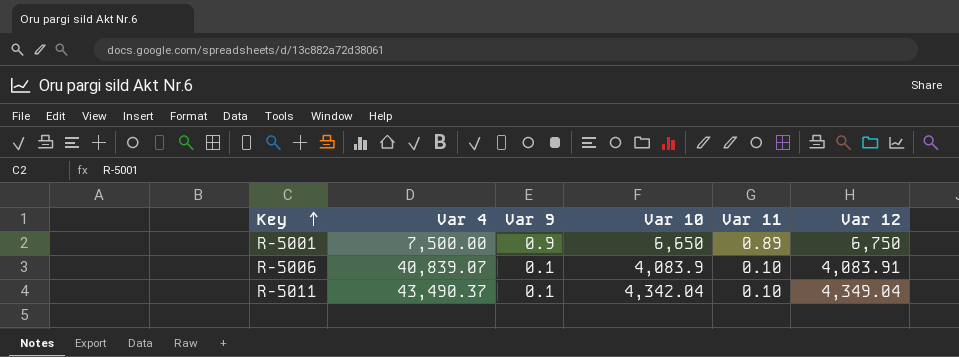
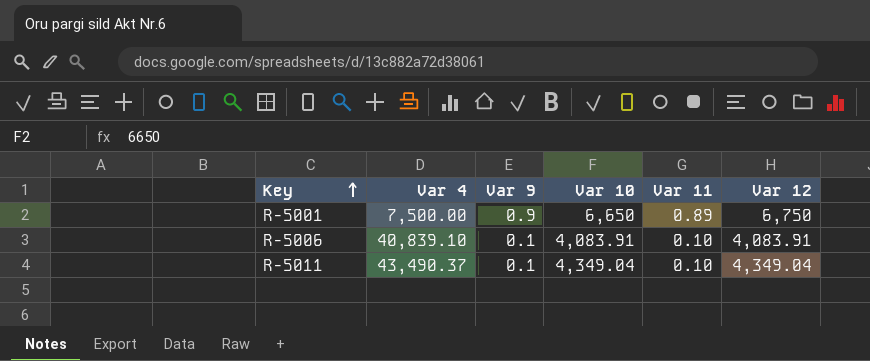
R-5006 | Var 4: 40,839.07 -> 40,839.10
R-5006 | Var 10: 4,083.9 -> 4,083.91
R-5011 | Var 10: 4,342.04 -> 4,349.04

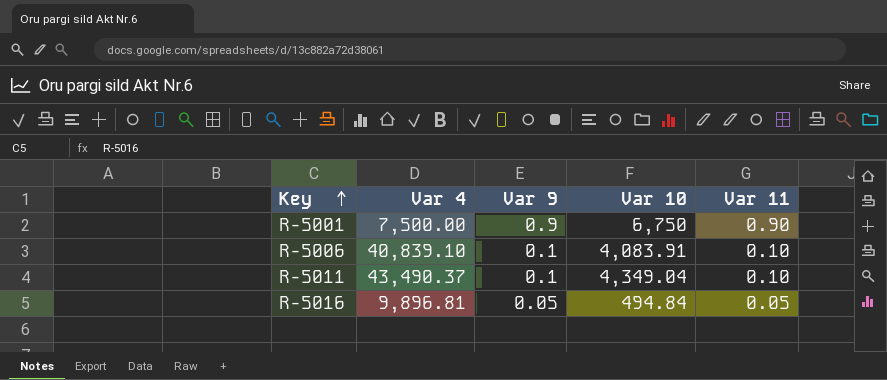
column Var 12 | formula: [Var 4] * [Var 9] -> none
R-5001 | Var 10: 6,650 -> 6,750
R-5001 | Var 11: 0.89 -> 0.90
row R-5016: none -> 9,896.81 | 0.05 | 494.84 | 0.05

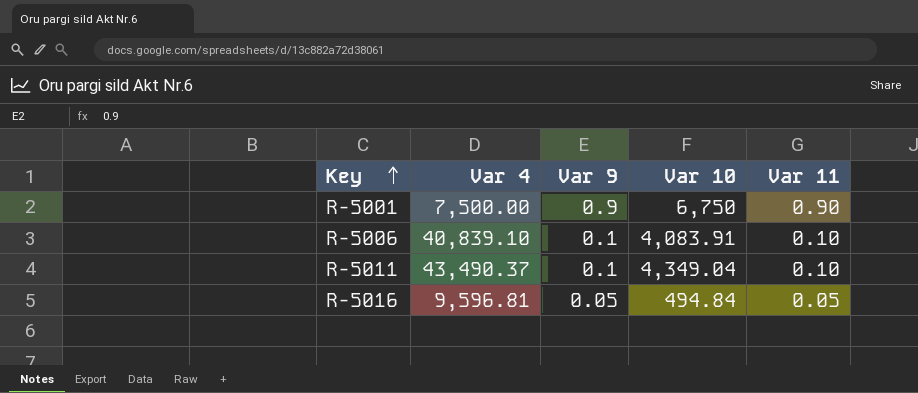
R-5016 | Var 4: 9,896.81 -> 9,596.81

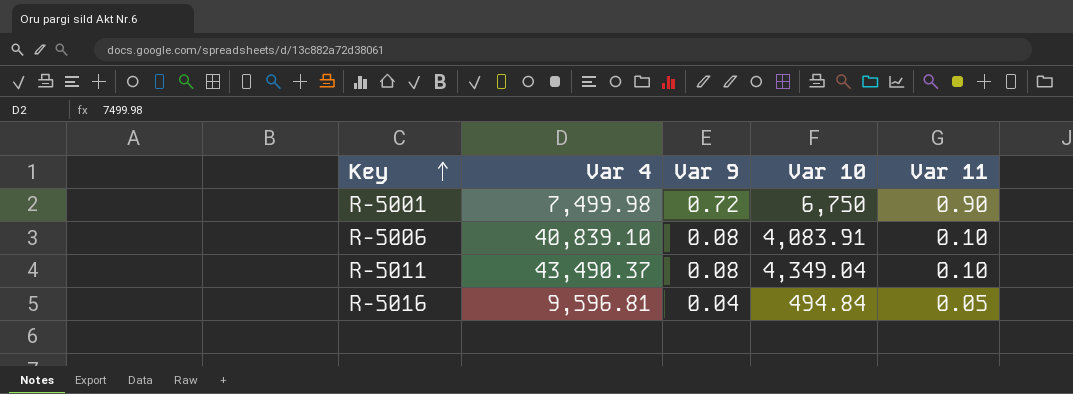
R-5001 | Var 4: 7,500.00 -> 7,499.98
R-5001 | Var 9: 0.9 -> 0.72
R-5006 | Var 9: 0.1 -> 0.08
R-5011 | Var 9: 0.1 -> 0.08
R-5016 | Var 9: 0.05 -> 0.04

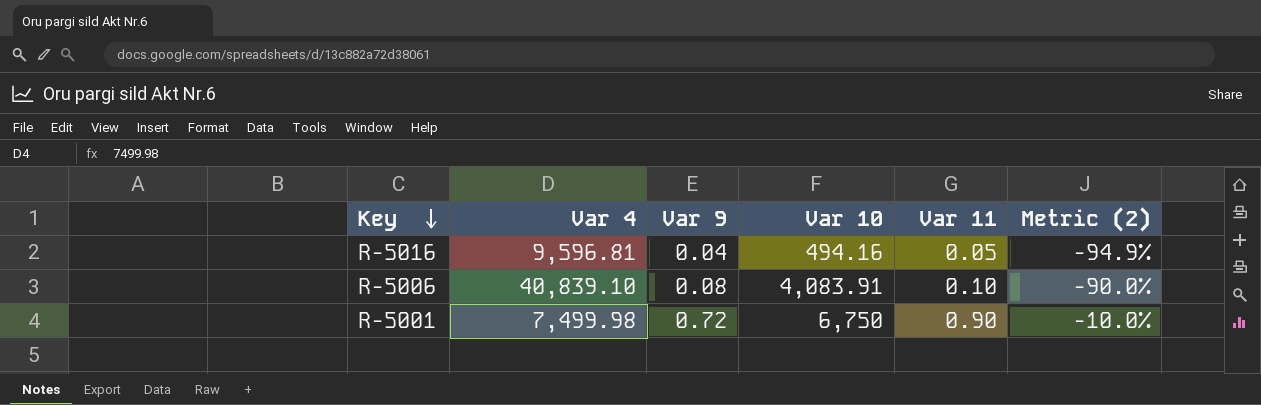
row order: Key ascending -> Key descending
column Metric (2) | formula: none -> ([Var 10] - [Var 4]) / [Var 4]
row R-5011: 43,490.37 | 0.08 | 4,349.04 | 0.10 -> none
R-5016 | Var 10: 494.84 -> 494.16

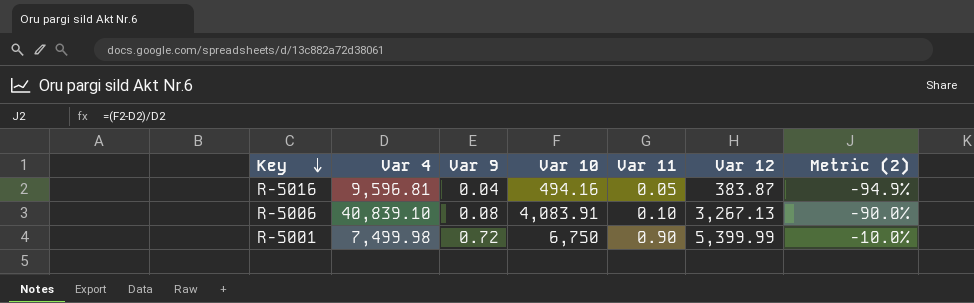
column Var 12 | formula: none -> [Var 4] * [Var 9]

